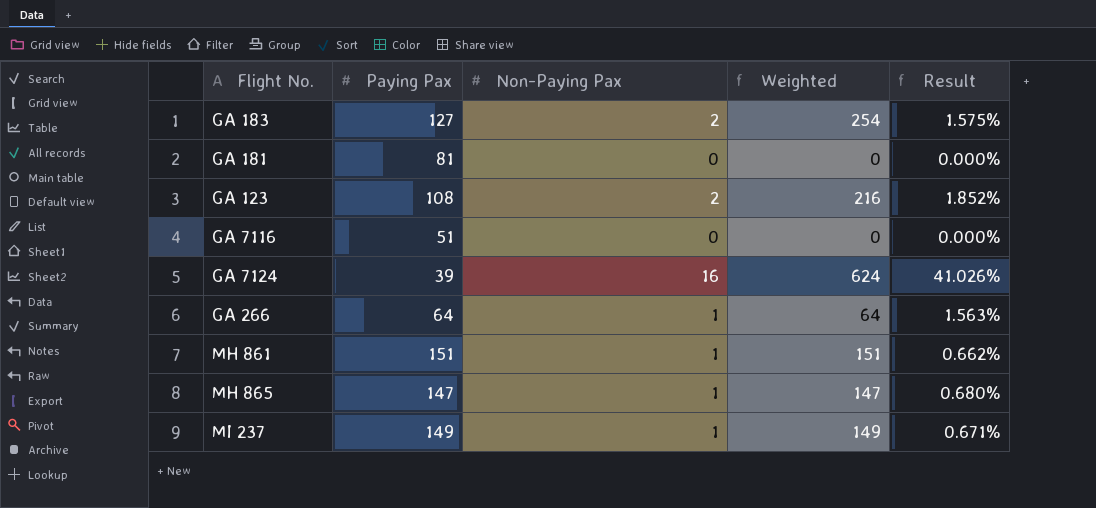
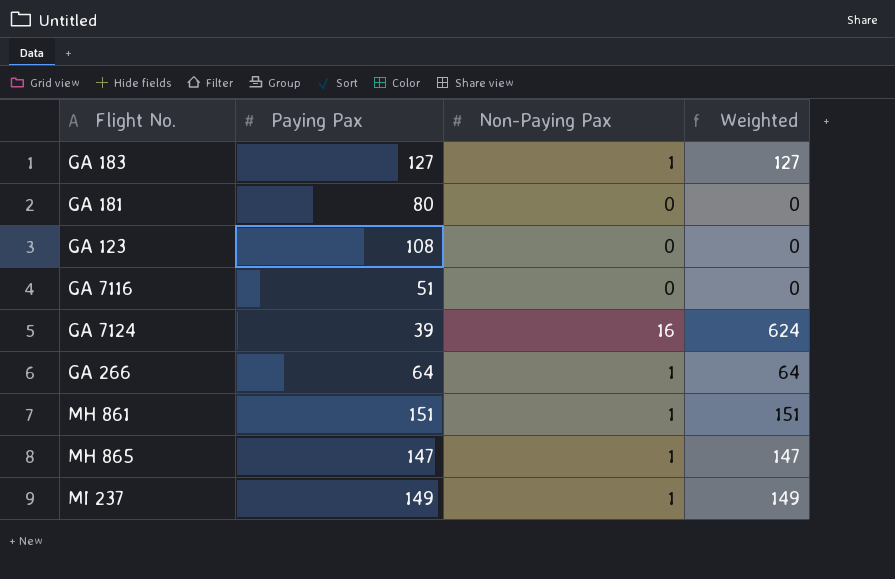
column Result | formula: [Non-Paying Pax] / [Paying Pax] -> none
GA 183 | Non-Paying Pax: 2 -> 1
GA 183 | Weighted: 254 -> 127
GA 181 | Paying Pax: 81 -> 80
GA 123 | Non-Paying Pax: 2 -> 0
GA 123 | Weighted: 216 -> 0

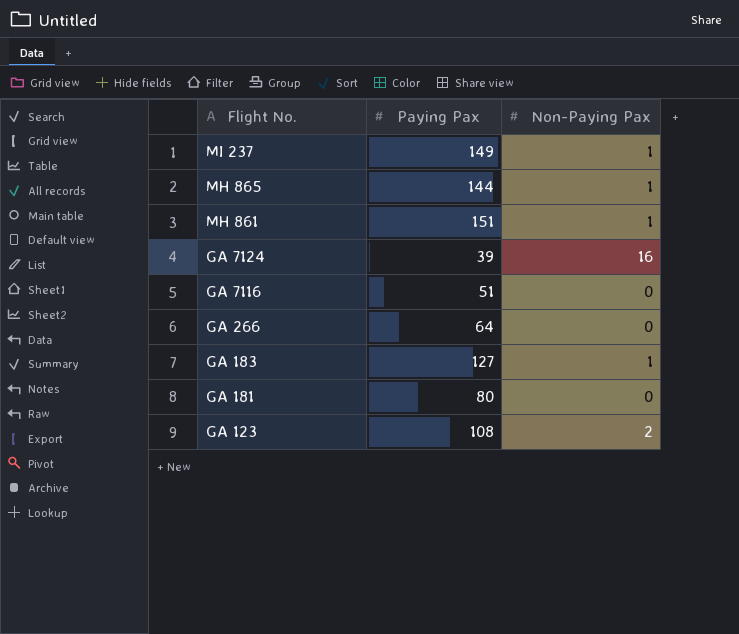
row order: none -> Flight No. descending
column Weighted | formula: [Paying Pax] * [Non-Paying Pax] -> none
MH 865 | Paying Pax: 147 -> 144
GA 266 | Non-Paying Pax: 1 -> 0
GA 123 | Non-Paying Pax: 0 -> 2

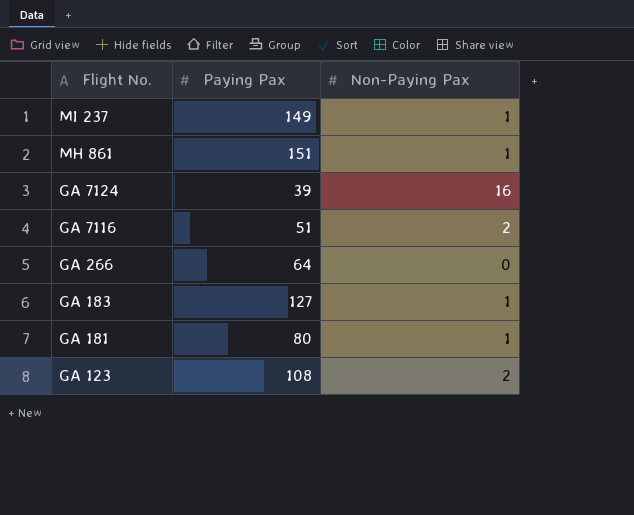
row MH 865: 144 | 1 -> none
GA 7116 | Non-Paying Pax: 0 -> 2
GA 181 | Non-Paying Pax: 0 -> 1

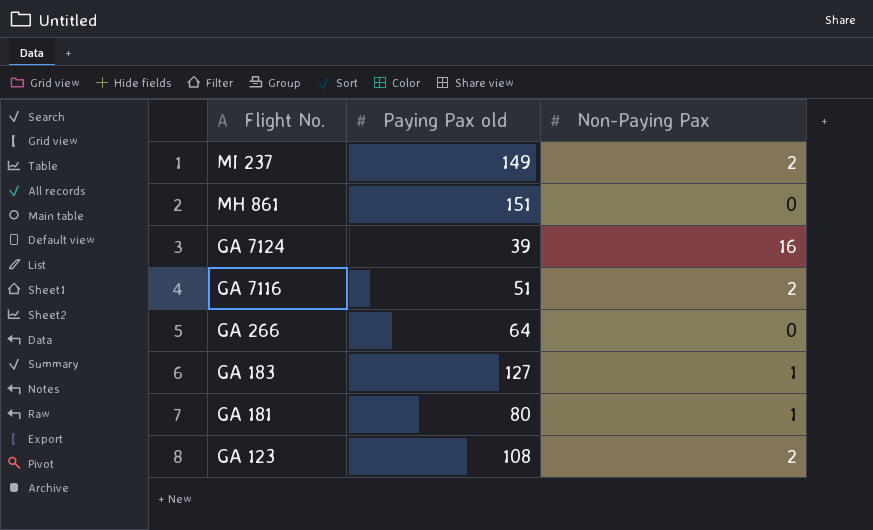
column name: Paying Pax -> Paying Pax old
MI 237 | Non-Paying Pax: 1 -> 2
MH 861 | Non-Paying Pax: 1 -> 0

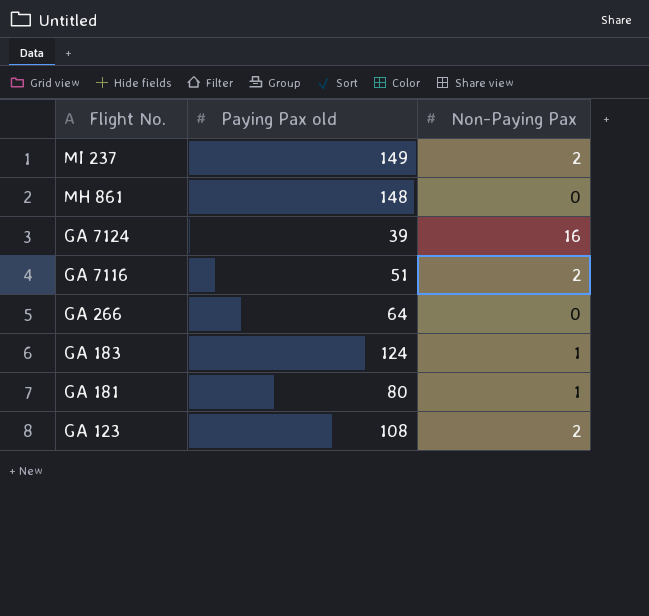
MH 861 | Paying Pax old: 151 -> 148
GA 183 | Paying Pax old: 127 -> 124

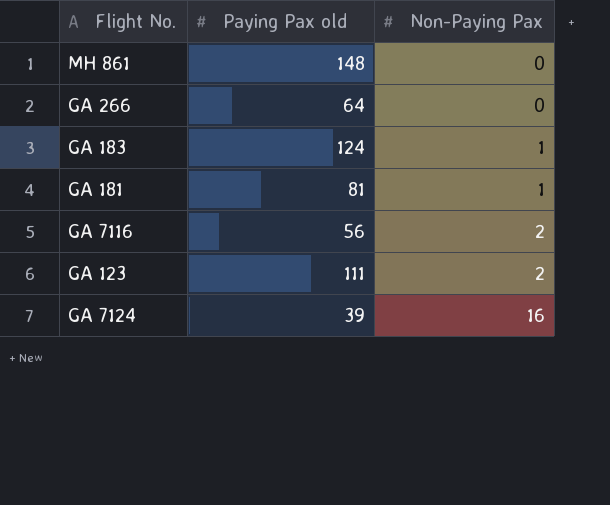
row order: Flight No. descending -> Non-Paying Pax ascending
row MI 237: 149 | 2 -> none
GA 181 | Paying Pax old: 80 -> 81
GA 7116 | Paying Pax old: 51 -> 56
GA 123 | Paying Pax old: 108 -> 111

